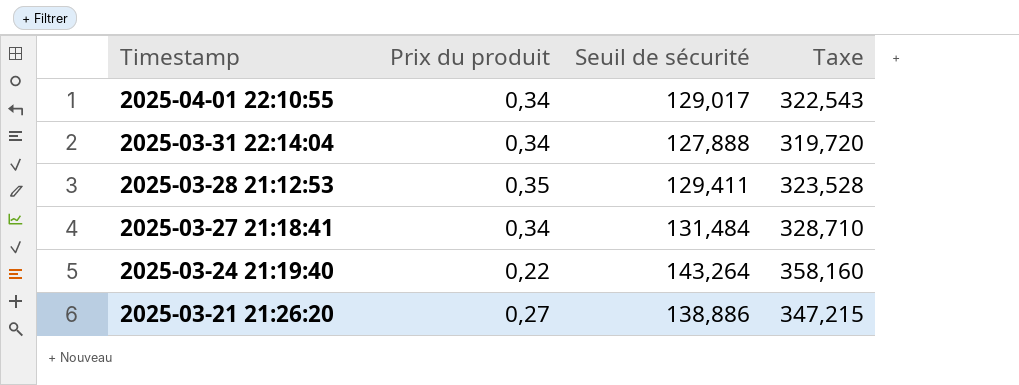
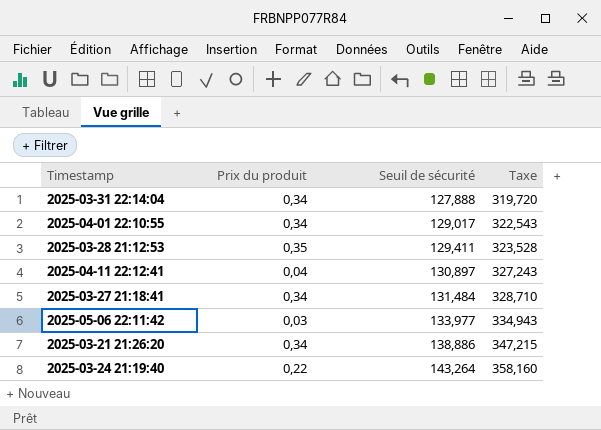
row order: Timestamp descending -> Seuil de sécurité ascending
row 2025-04-11 22:12:41: none -> 0,04 | 130,897 | 327,243
row 2025-05-06 22:11:42: none -> 0,03 | 133,977 | 334,943
2025-03-21 21:26:20 | Prix du produit: 0,27 -> 0,34

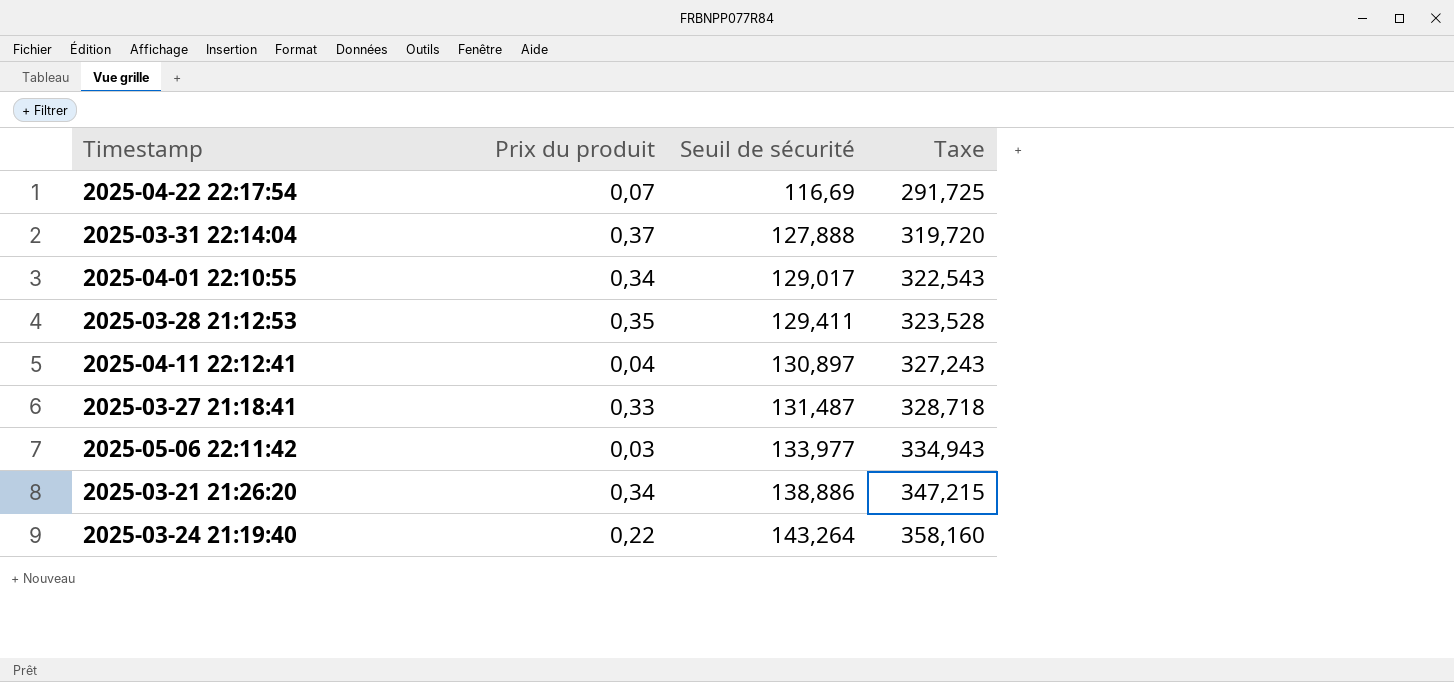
row 2025-04-22 22:17:54: none -> 0,07 | 116,69 | 291,725
2025-03-31 22:14:04 | Prix du produit: 0,34 -> 0,37
2025-03-27 21:18:41 | Prix du produit: 0,34 -> 0,33
2025-03-27 21:18:41 | Seuil de sécurité: 131,484 -> 131,487
2025-03-27 21:18:41 | Taxe: 328,710 -> 328,718

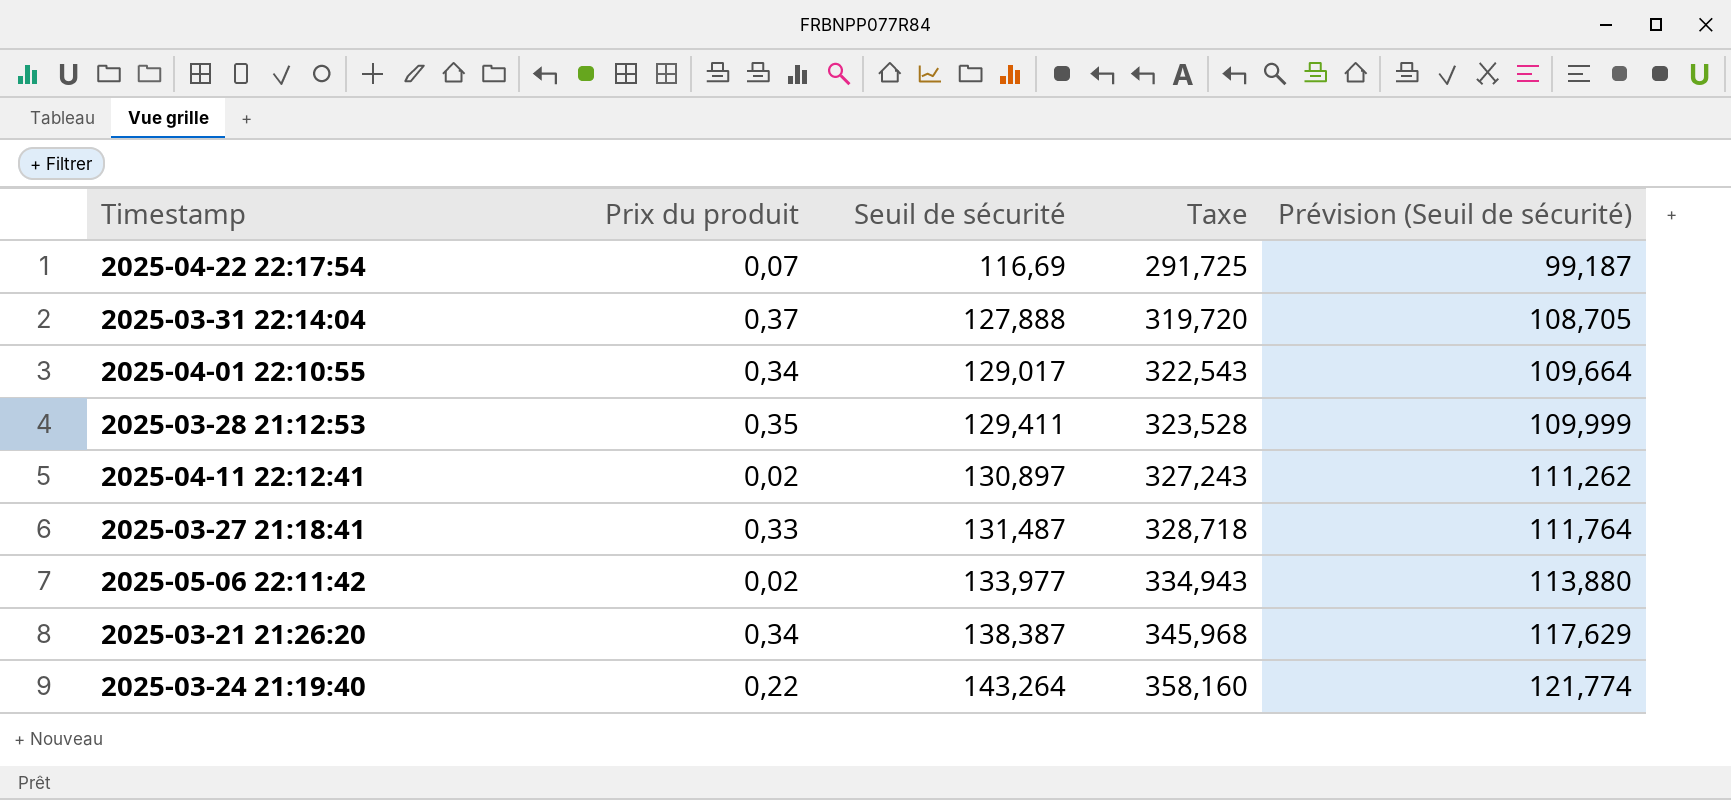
column Prévision (Seuil de sécurité) | formula: none -> [Seuil de sécurité] * 0,85
2025-04-11 22:12:41 | Prix du produit: 0,04 -> 0,02
2025-05-06 22:11:42 | Prix du produit: 0,03 -> 0,02
2025-03-21 21:26:20 | Seuil de sécurité: 138,886 -> 138,387
2025-03-21 21:26:20 | Taxe: 347,215 -> 345,968

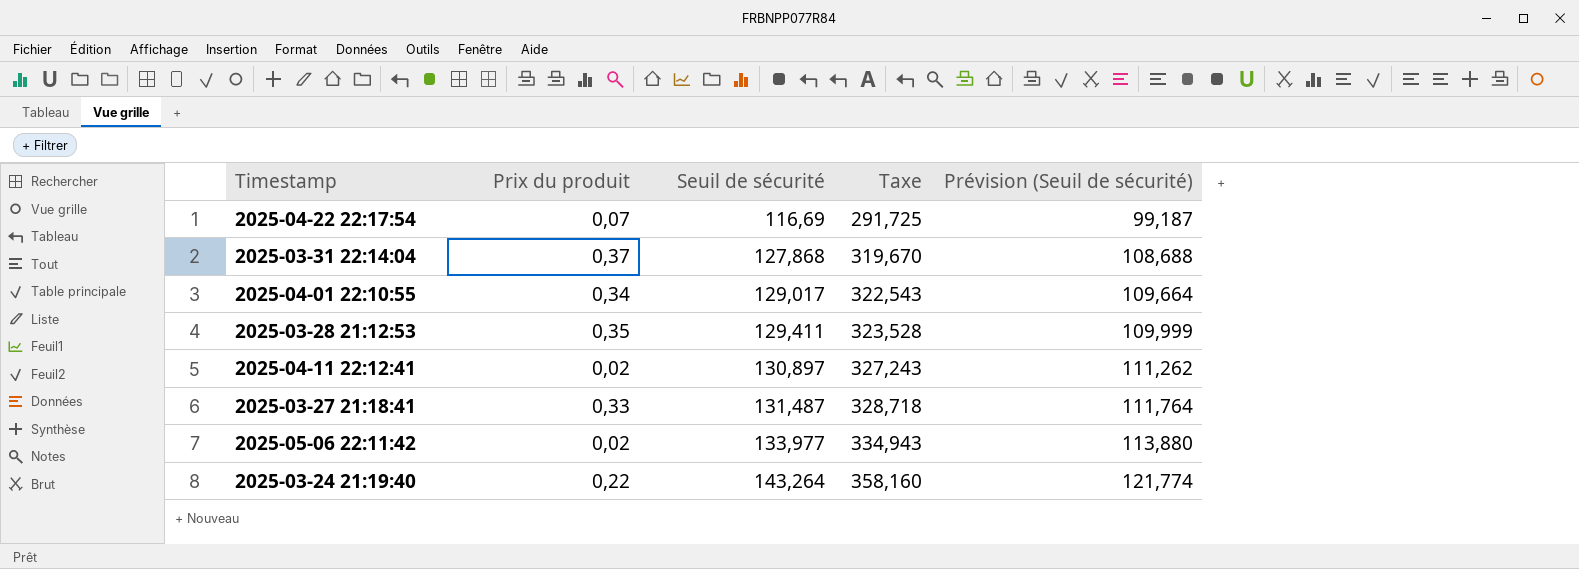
row 2025-03-21 21:26:20: 0,34 | 138,387 | 345,968 | 117,629 -> none
2025-03-31 22:14:04 | Seuil de sécurité: 127,888 -> 127,868
2025-03-31 22:14:04 | Taxe: 319,720 -> 319,670
2025-03-31 22:14:04 | Prévision (Seuil de sécurité): 108,705 -> 108,688

